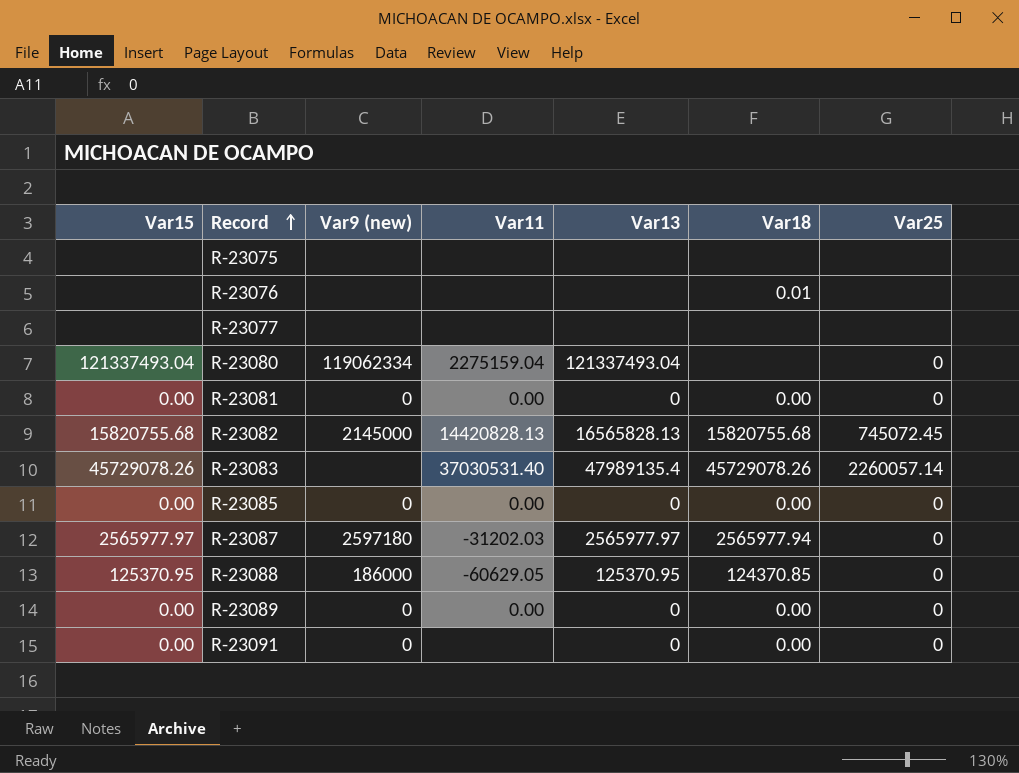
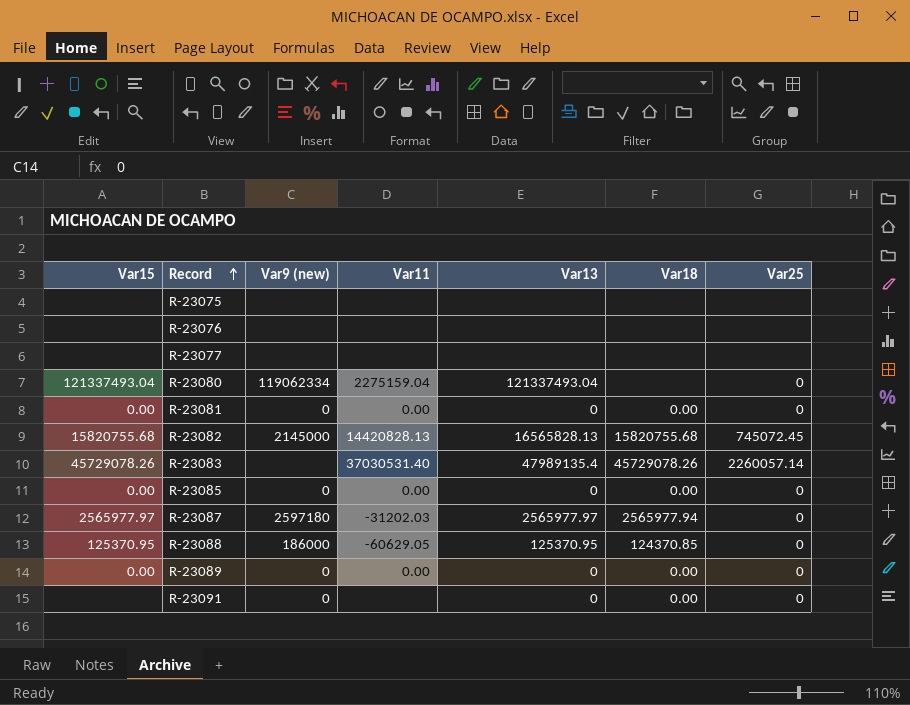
R-23076 | Var18: 0.01 -> none
R-23091 | Var15: 0.00 -> none

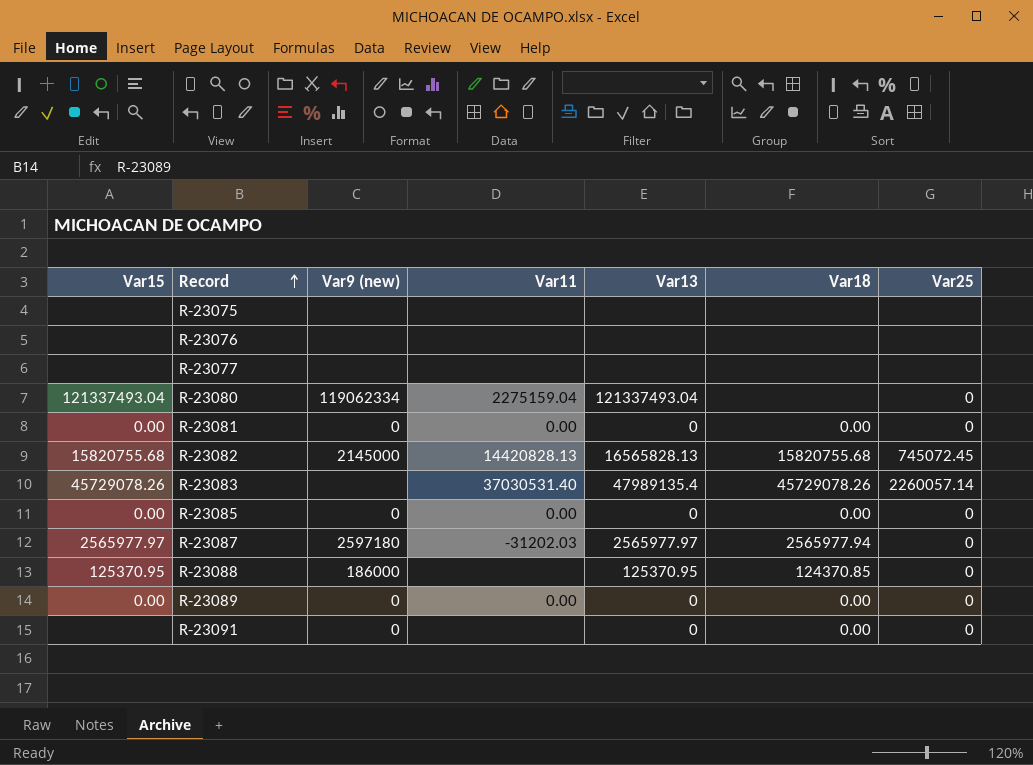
R-23088 | Var11: -60629.05 -> none

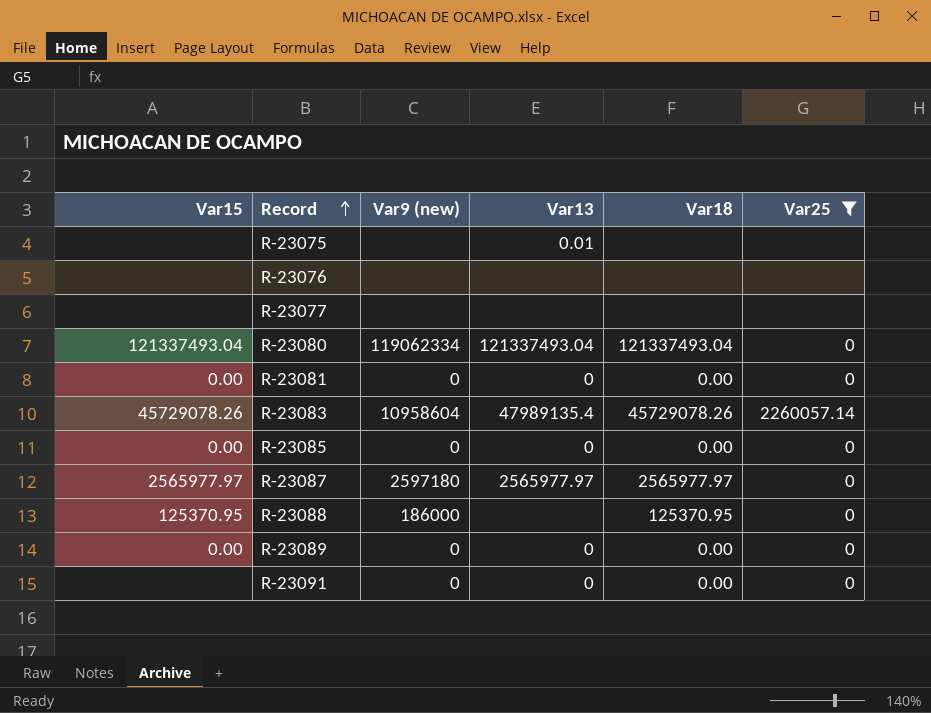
filter: none -> Var25 != 745072.45
column Var11 | position: 4 -> none
R-23075 | Var13: none -> 0.01
R-23080 | Var18: none -> 121337493.04
R-23083 | Var9 (new): none -> 10958604
R-23087 | Var18: 2565977.94 -> 2565977.97
R-23088 | Var13: 125370.95 -> none
R-23088 | Var18: 124370.85 -> 125370.95

